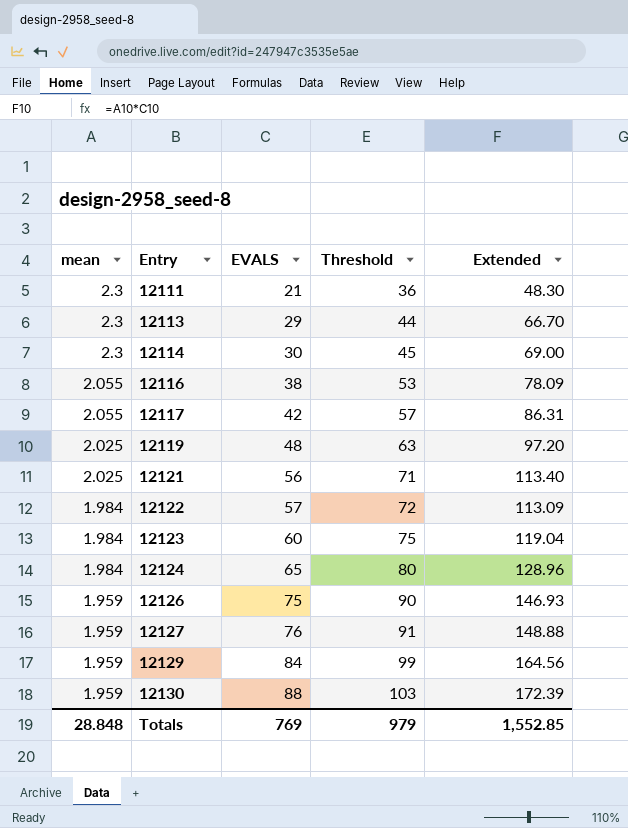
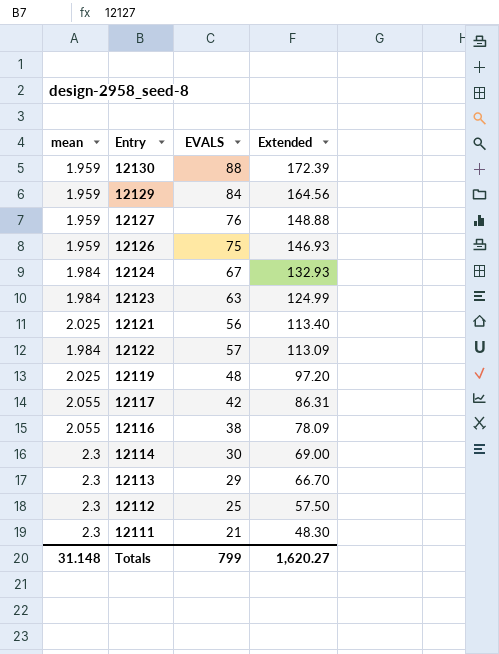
row order: mean descending -> Extended descending
column Threshold | formula: [EVALS] + 15 -> none
12124 | EVALS: 65 -> 67
12124 | Extended: 128.96 -> 132.93
12123 | EVALS: 60 -> 63
12123 | Extended: 119.04 -> 124.99
row 12112: none -> 2.3 | 25 | 57.50
Totals | mean: 28.848 -> 31.148
Totals | EVALS: 769 -> 799
Totals | Extended: 1,552.85 -> 1,620.27

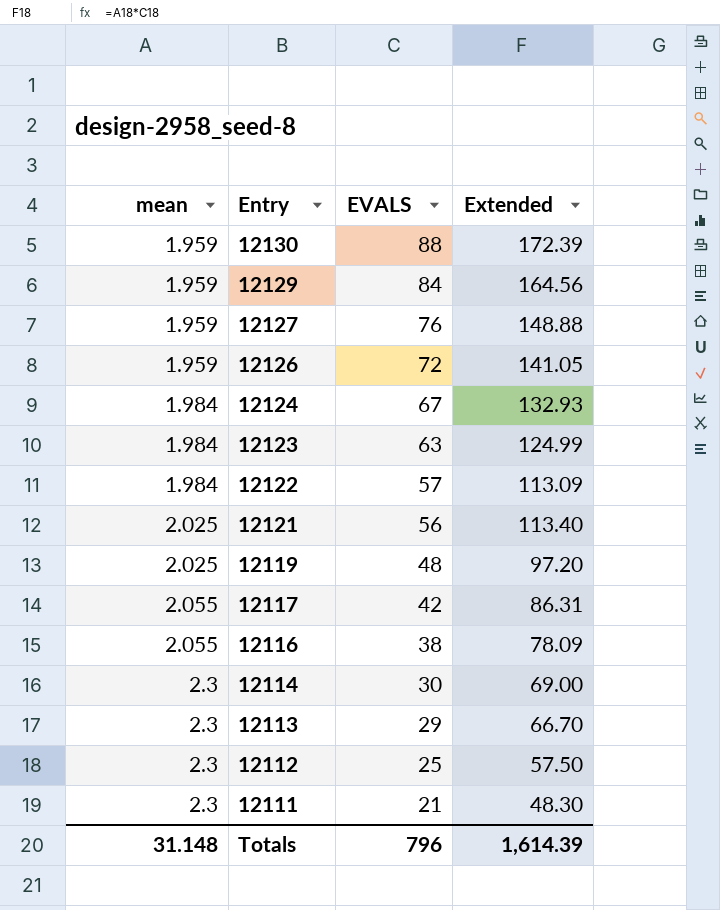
row order: Extended descending -> mean ascending
12126 | EVALS: 75 -> 72
12126 | Extended: 146.93 -> 141.05
Totals | EVALS: 799 -> 796
Totals | Extended: 1,620.27 -> 1,614.39

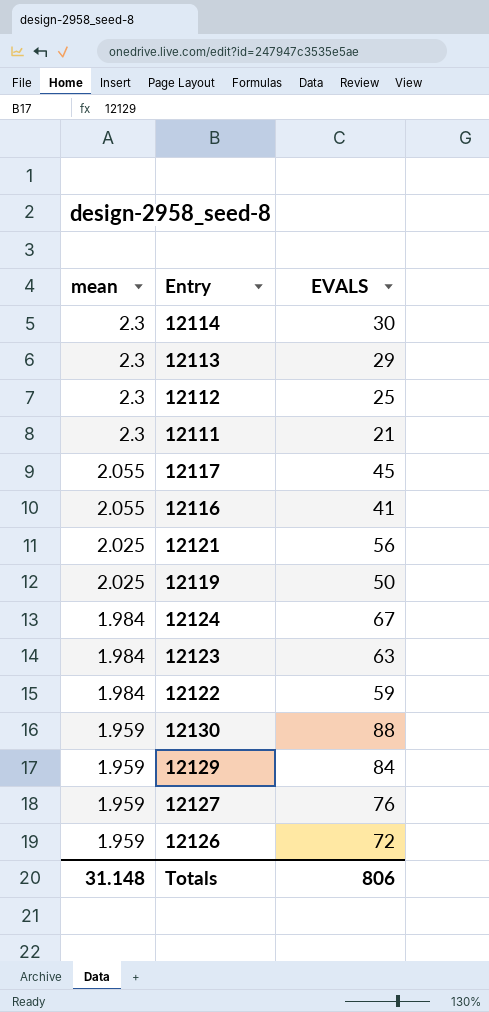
row order: mean ascending -> mean descending
column Extended | formula: [mean] * [EVALS] -> none
12117 | EVALS: 42 -> 45
12116 | EVALS: 38 -> 41
12119 | EVALS: 48 -> 50
12122 | EVALS: 57 -> 59
Totals | EVALS: 796 -> 806

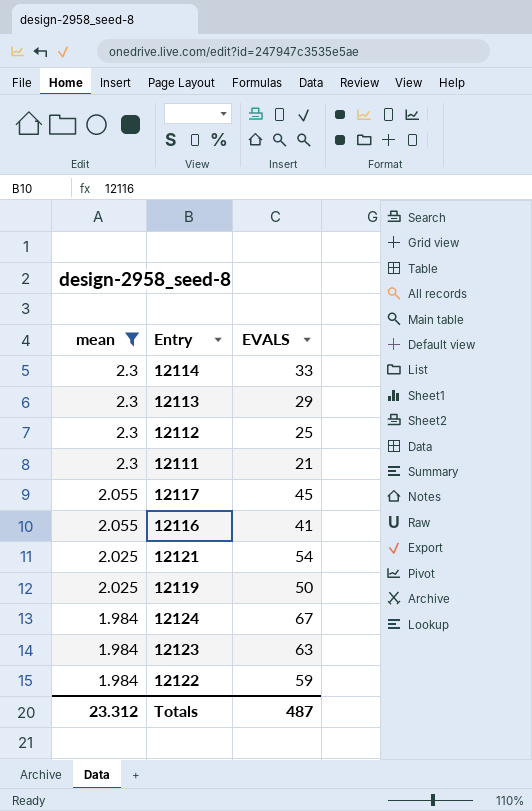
filter: none -> mean != 1.959
12114 | EVALS: 30 -> 33
12121 | EVALS: 56 -> 54
Totals | mean: 31.148 -> 23.312
Totals | EVALS: 806 -> 487

